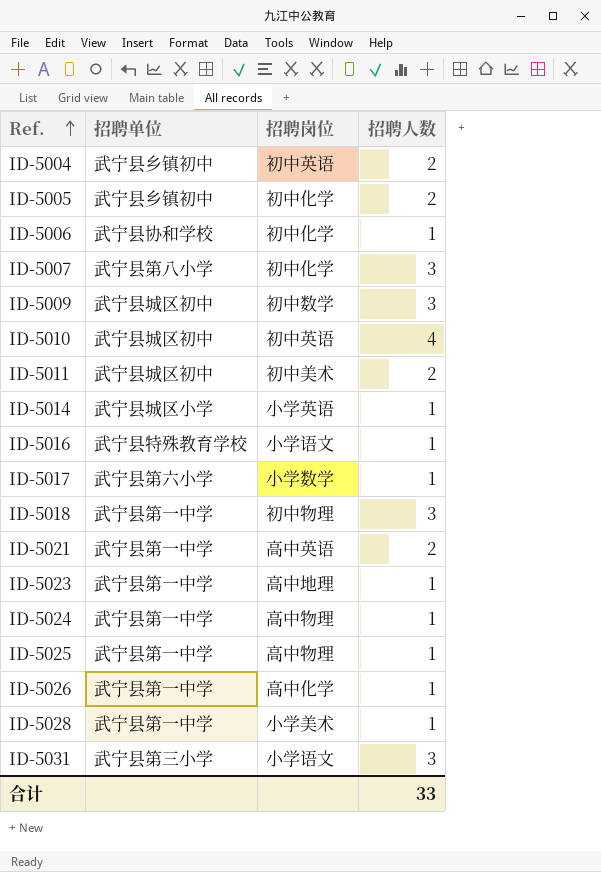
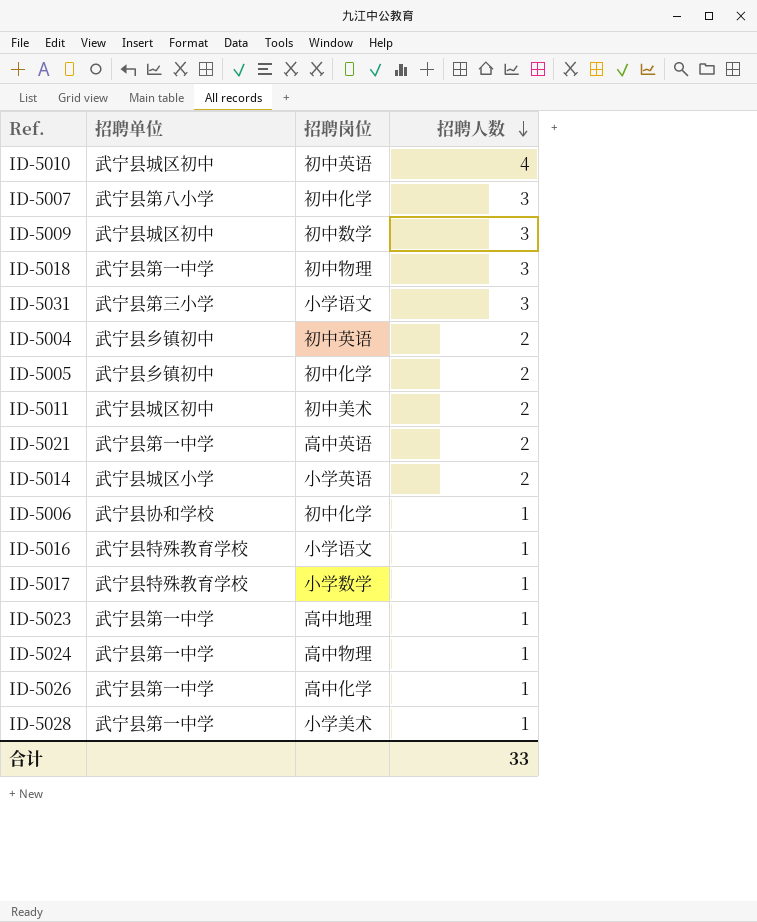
row order: Ref. ascending -> 招聘人数 descending
row ID-5025: 武宁县第一中学 | 高中物理 | 1 -> none
ID-5014 | 招聘人数: 1 -> 2
ID-5017 | 招聘单位: 武宁县第六小学 -> 武宁县特殊教育学校

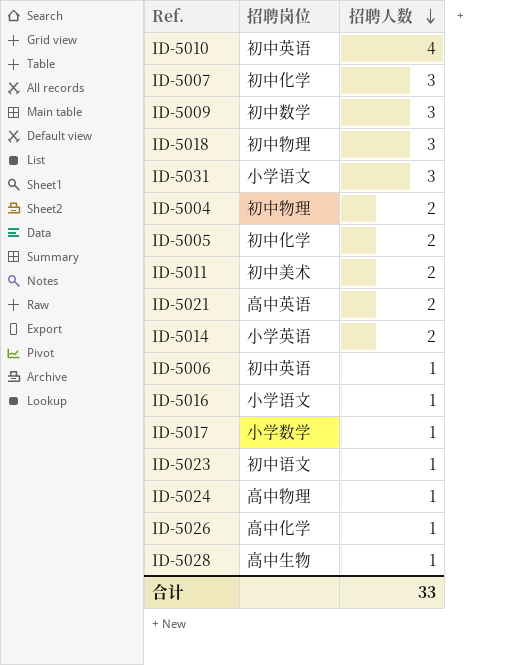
column 招聘单位 | position: 2 -> none
ID-5004 | 招聘岗位: 初中英语 -> 初中物理
ID-5006 | 招聘岗位: 初中化学 -> 初中英语
ID-5023 | 招聘岗位: 高中地理 -> 初中语文
ID-5028 | 招聘岗位: 小学美术 -> 高中生物

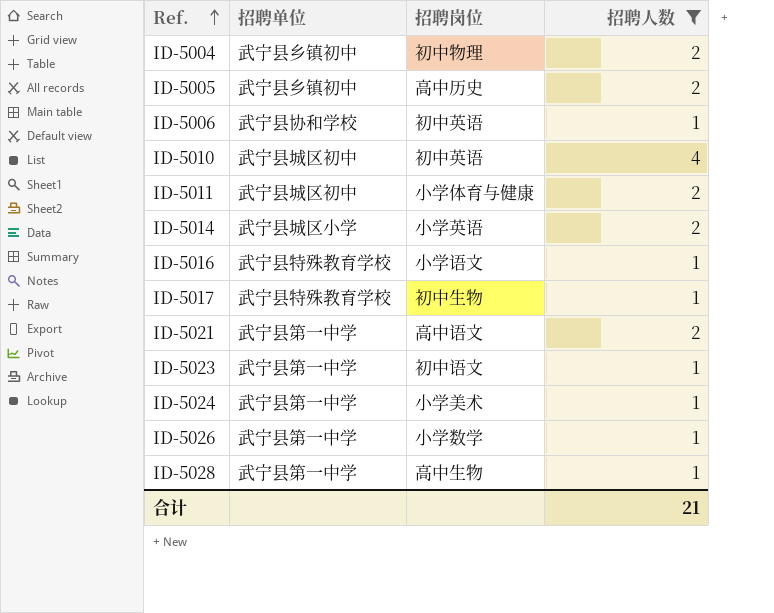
filter: none -> 招聘人数 != 3
row order: 招聘人数 descending -> Ref. ascending
column 招聘单位 | position: none -> 2
ID-5005 | 招聘岗位: 初中化学 -> 高中历史
ID-5011 | 招聘岗位: 初中美术 -> 小学体育与健康
ID-5017 | 招聘岗位: 小学数学 -> 初中生物
ID-5021 | 招聘岗位: 高中英语 -> 高中语文
ID-5024 | 招聘岗位: 高中物理 -> 小学美术
ID-5026 | 招聘岗位: 高中化学 -> 小学数学
合计 | 招聘人数: 33 -> 21

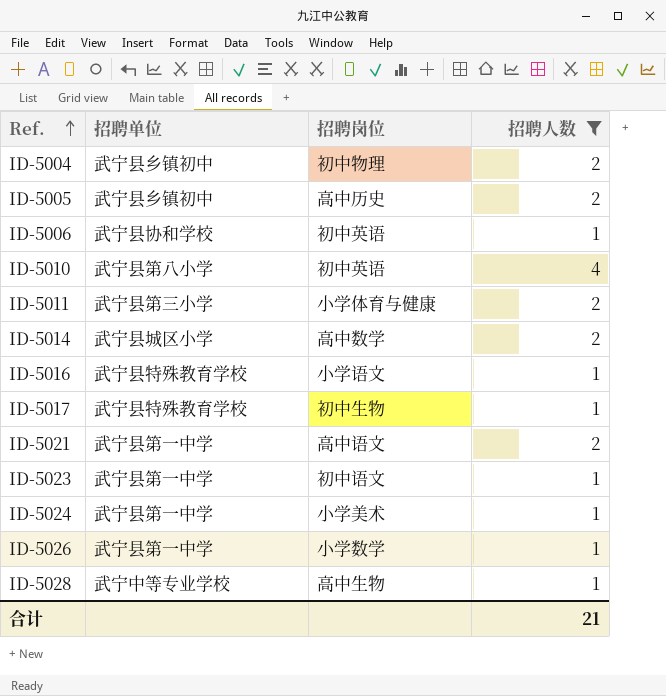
ID-5010 | 招聘单位: 武宁县城区初中 -> 武宁县第八小学
ID-5011 | 招聘单位: 武宁县城区初中 -> 武宁县第三小学
ID-5014 | 招聘岗位: 小学英语 -> 高中数学
ID-5028 | 招聘单位: 武宁县第一中学 -> 武宁中等专业学校

